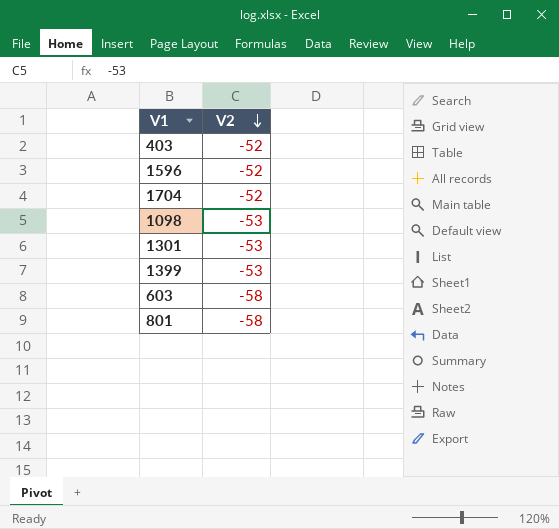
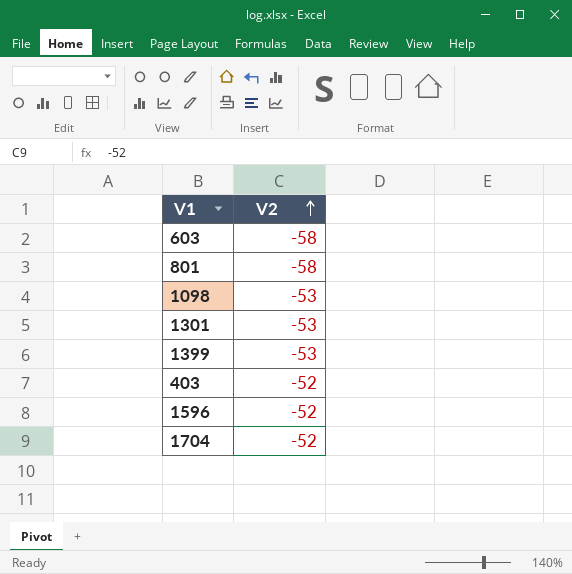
row order: V2 descending -> V2 ascending

